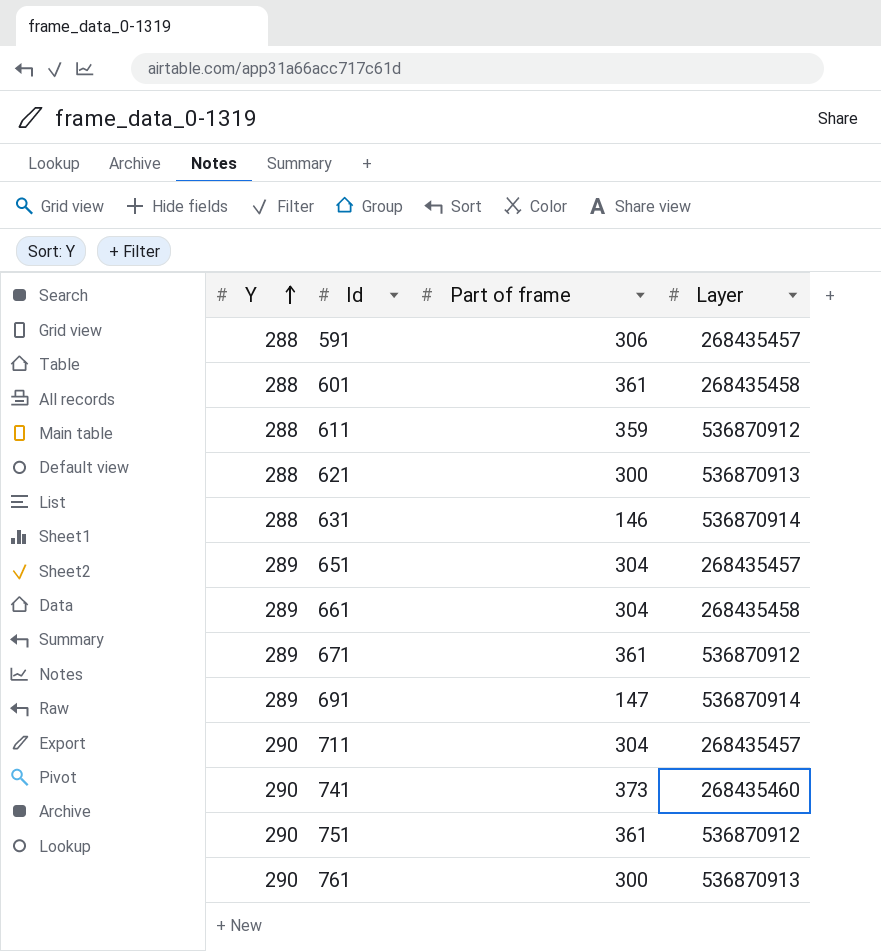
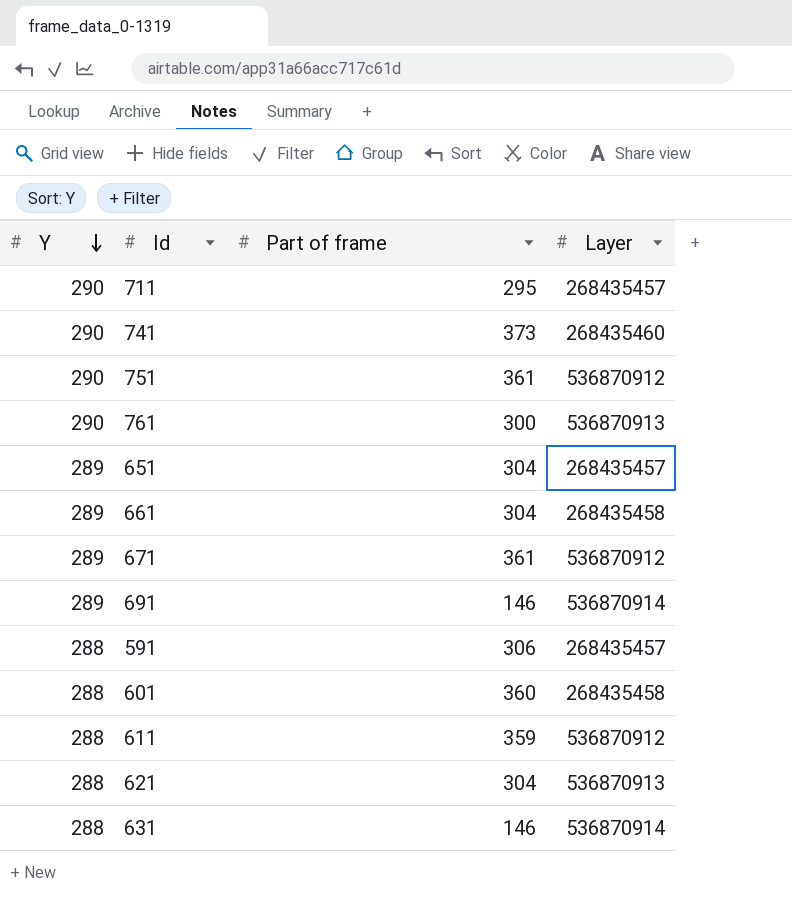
row order: Y ascending -> Y descending
711 | Part of frame: 304 -> 295
691 | Part of frame: 147 -> 146
601 | Part of frame: 361 -> 360
621 | Part of frame: 300 -> 304

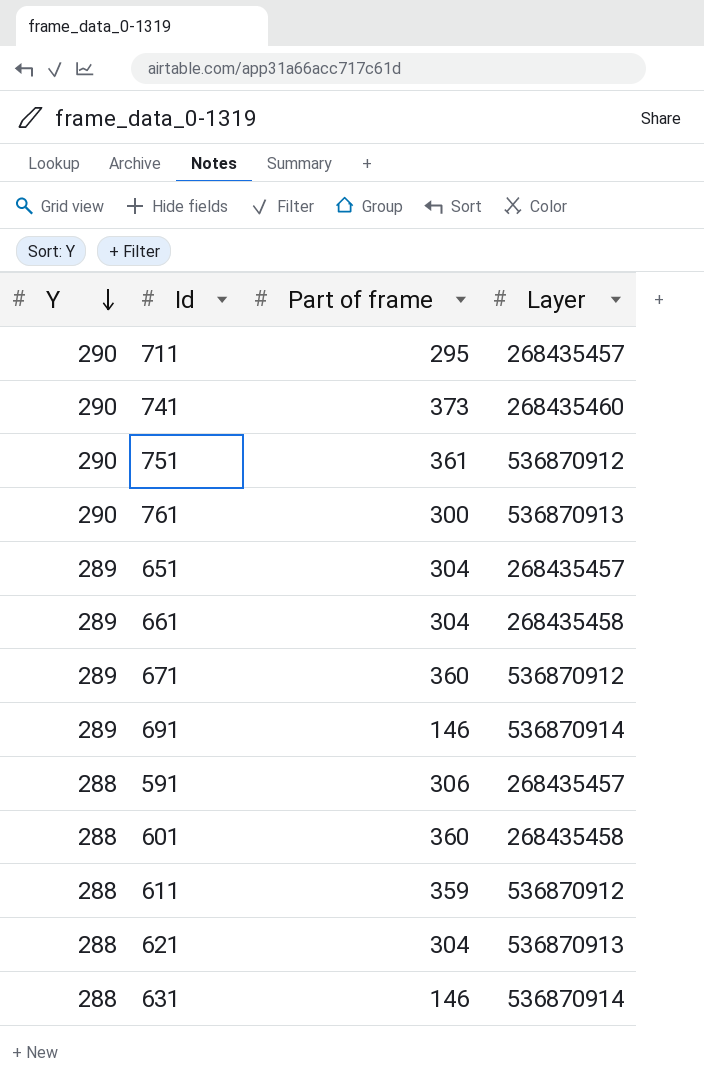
671 | Part of frame: 361 -> 360

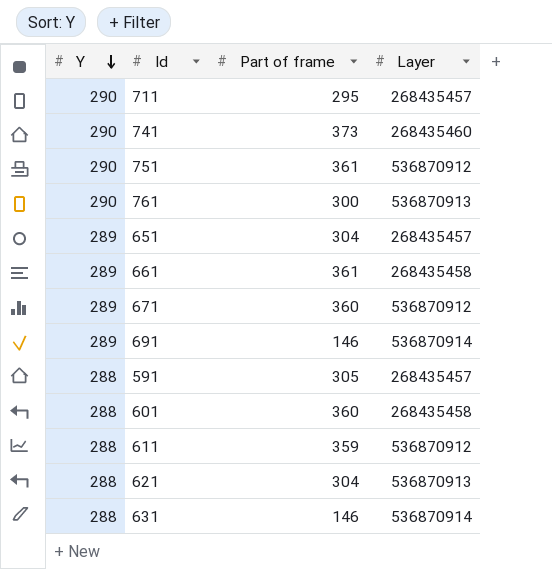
661 | Part of frame: 304 -> 361
591 | Part of frame: 306 -> 305

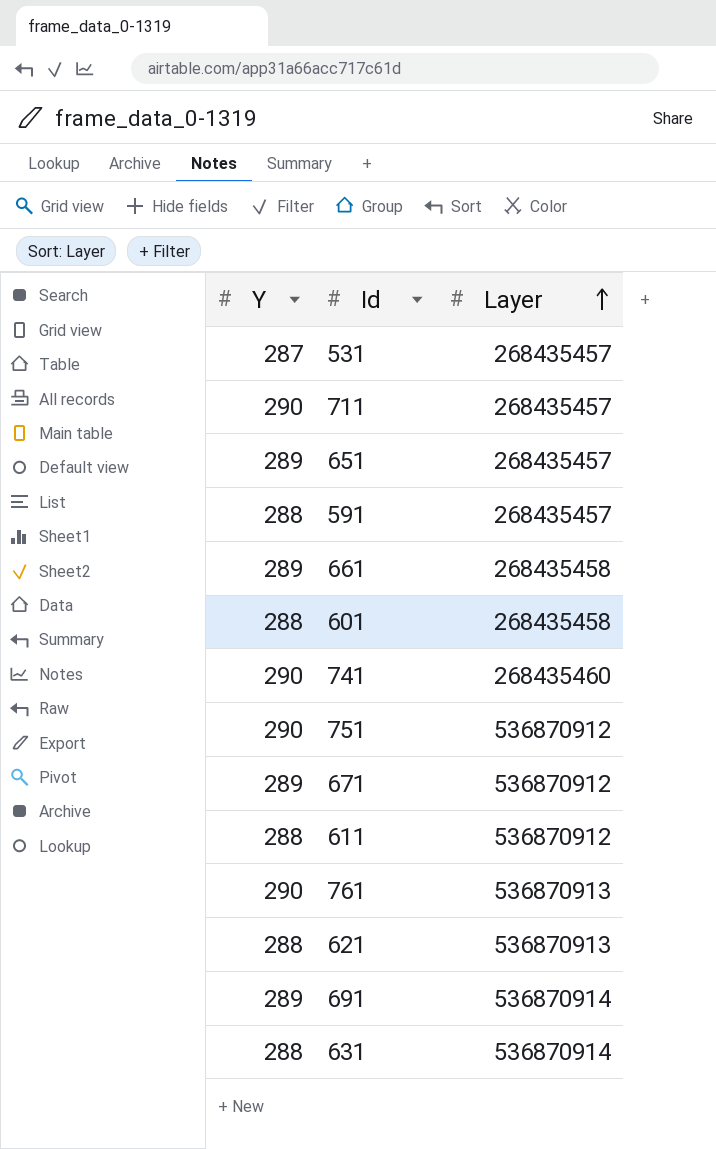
row order: Y descending -> Layer ascending
column Part of frame | position: 3 -> none
row 531: none -> 287 | 268435457

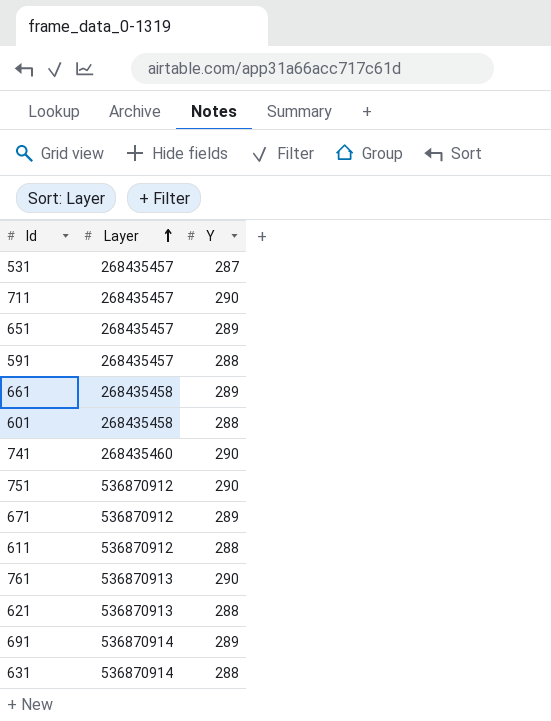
column Y | position: 1 -> 3

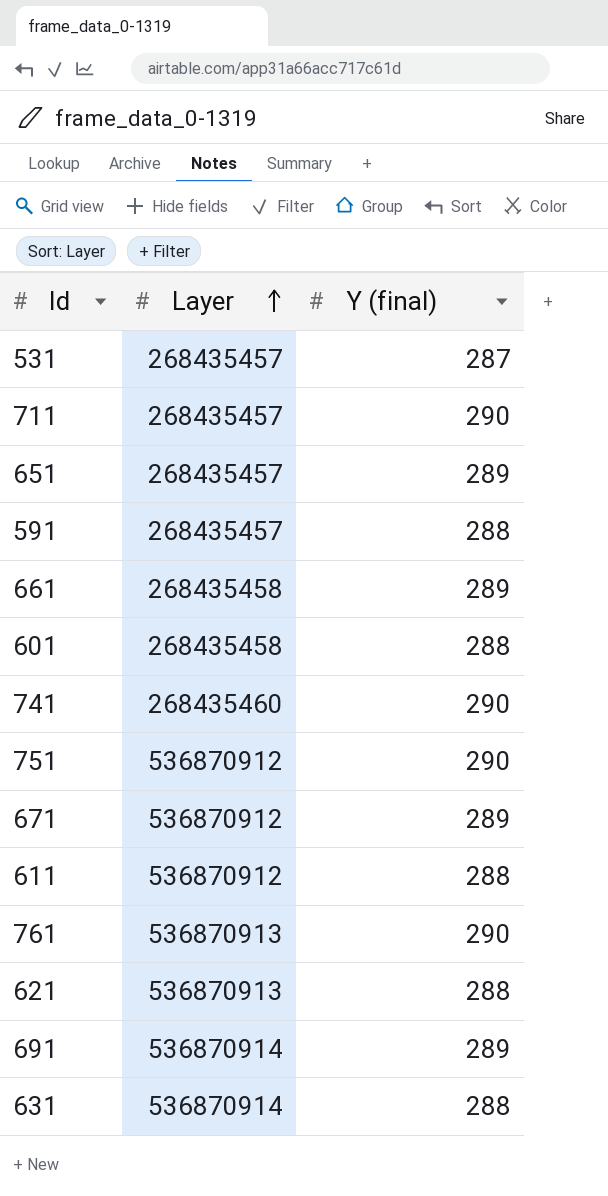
column name: Y -> Y (final)

